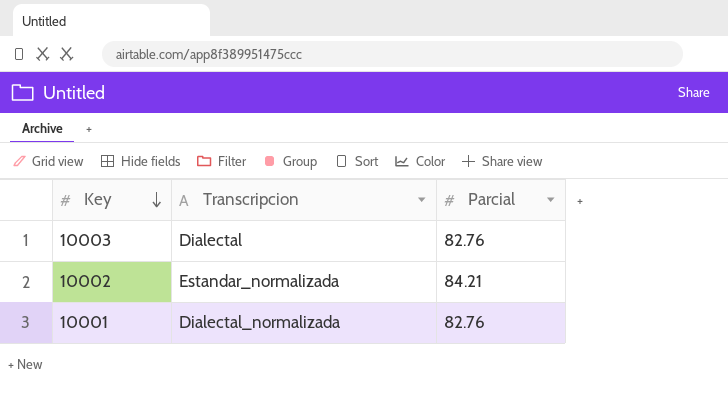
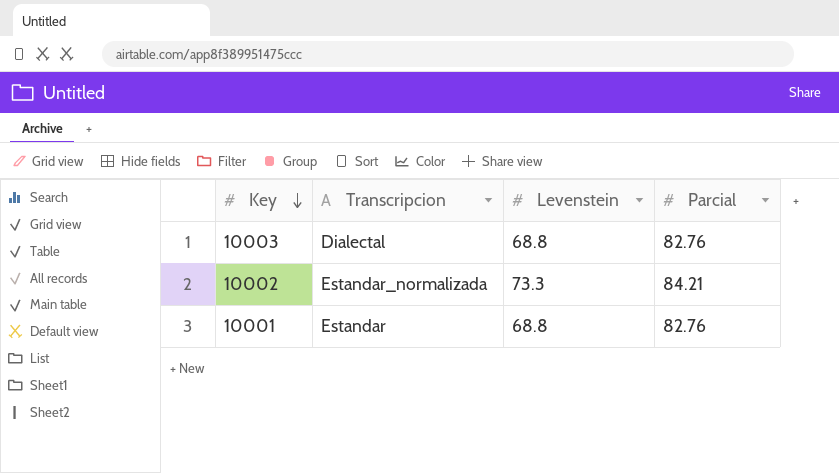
column Levenstein | position: none -> 3
10001 | Transcripcion: Dialectal_normalizada -> Estandar

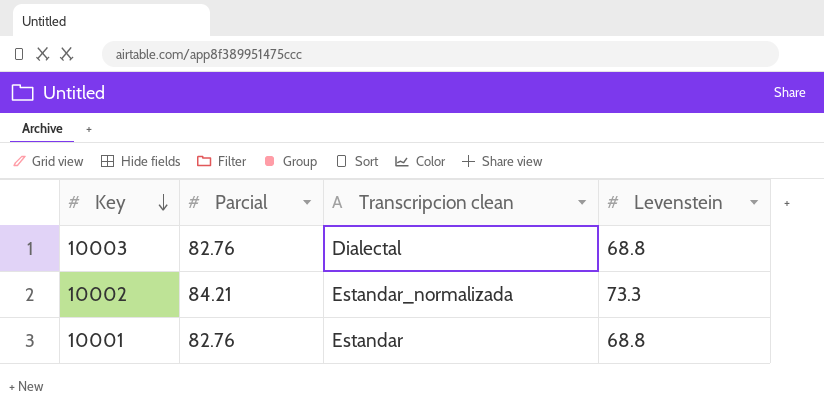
column Parcial | position: 4 -> 2
column name: Transcripcion -> Transcripcion clean

